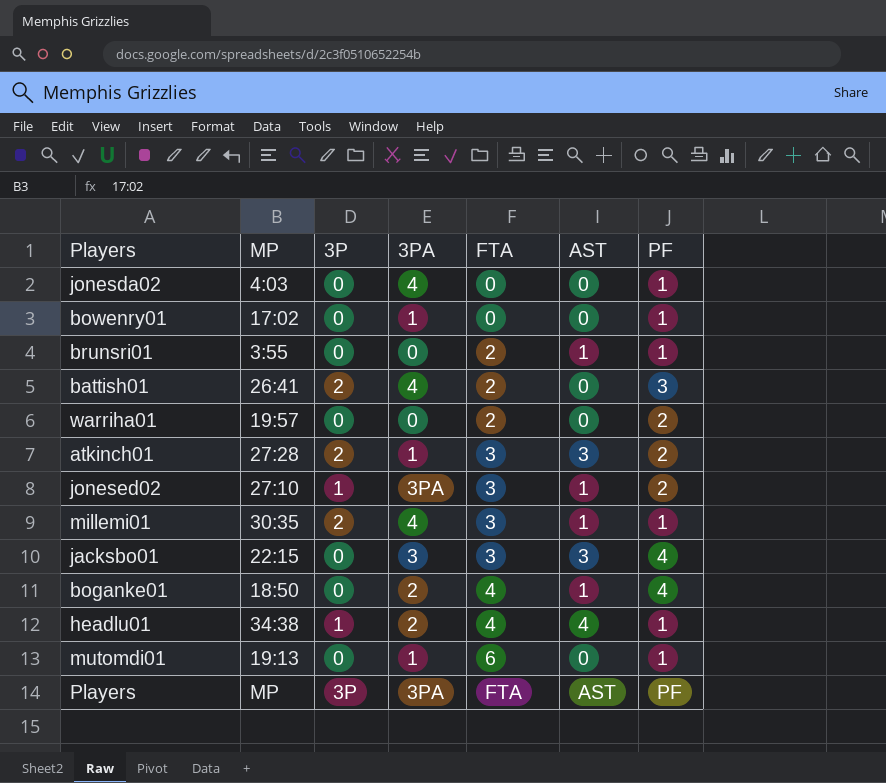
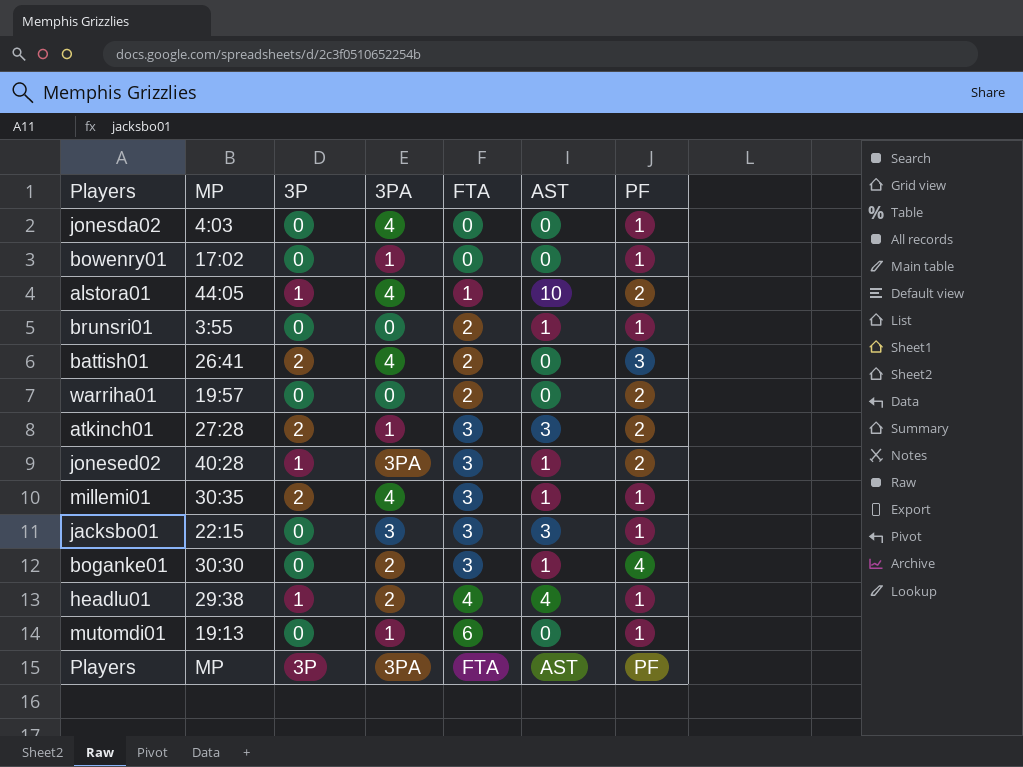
row alstora01: none -> 44:05 | 1 | 4 | 1 | 10 | 2
jonesed02 | MP: 27:10 -> 40:28
jacksbo01 | PF: 4 -> 1
boganke01 | MP: 18:50 -> 30:30
boganke01 | FTA: 4 -> 3
headlu01 | MP: 34:38 -> 29:38

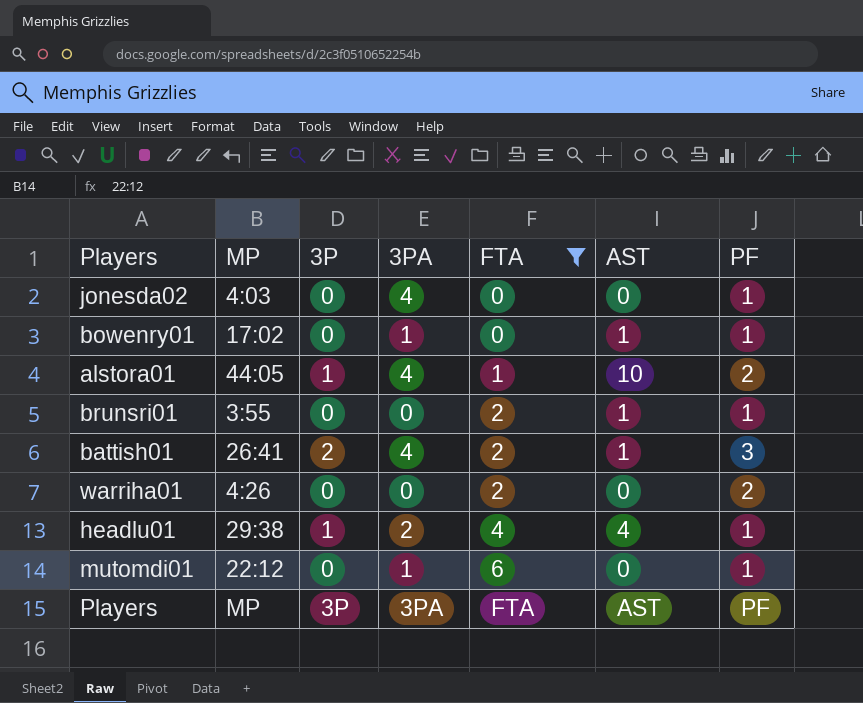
filter: none -> FTA != 3
bowenry01 | AST: 0 -> 1
battish01 | AST: 0 -> 1
warriha01 | MP: 19:57 -> 4:26
mutomdi01 | MP: 19:13 -> 22:12

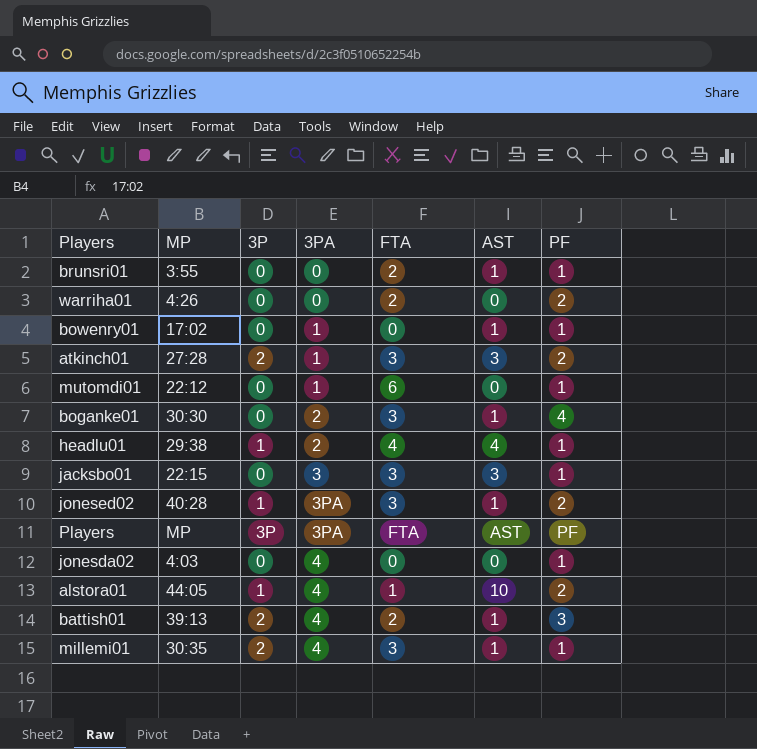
filter: FTA != 3 -> none
row order: FTA ascending -> 3PA ascending
battish01 | MP: 26:41 -> 39:13

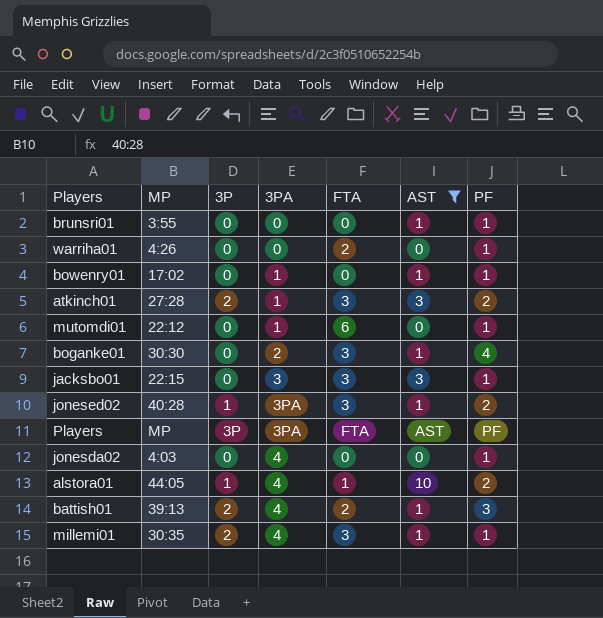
filter: none -> AST != 4
brunsri01 | FTA: 2 -> 0
warriha01 | PF: 2 -> 1

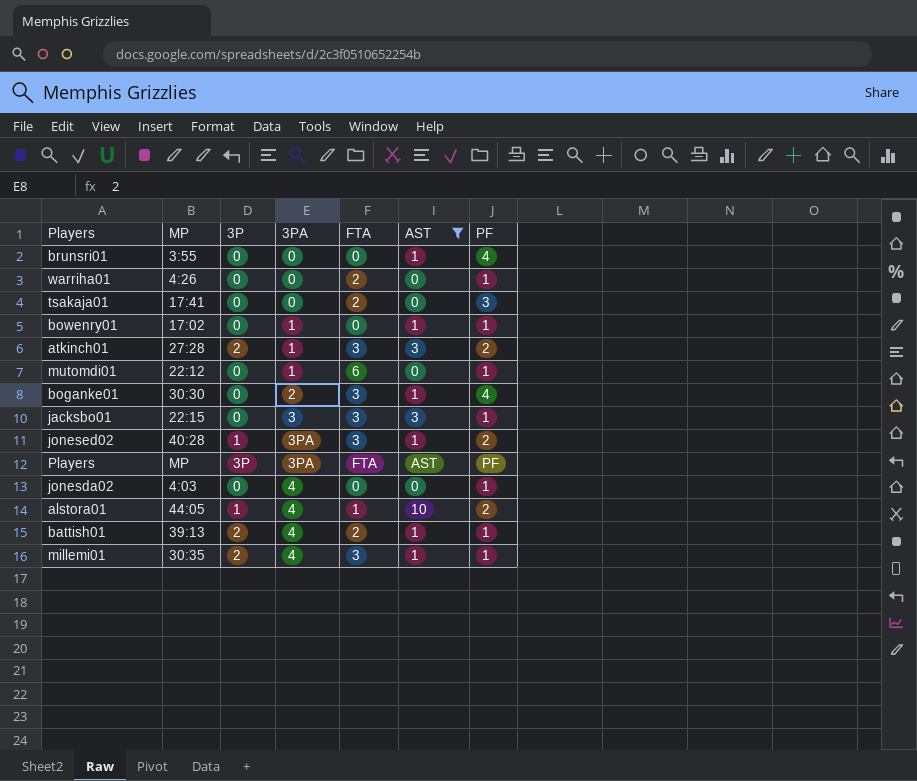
brunsri01 | PF: 1 -> 4
row tsakaja01: none -> 17:41 | 0 | 0 | 2 | 0 | 3
battish01 | PF: 3 -> 1

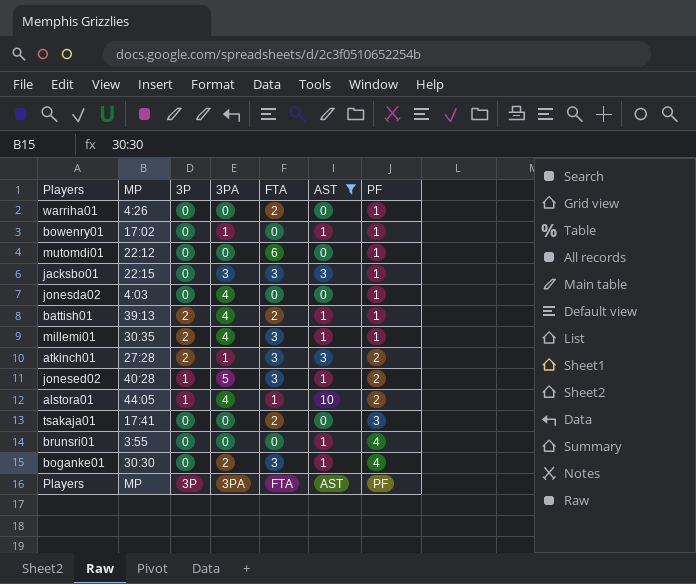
row order: 3PA ascending -> PF ascending
mutomdi01 | 3PA: 1 -> 0
jonesed02 | 3PA: 3PA -> 5

